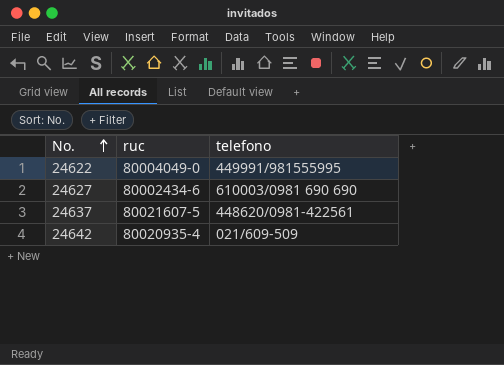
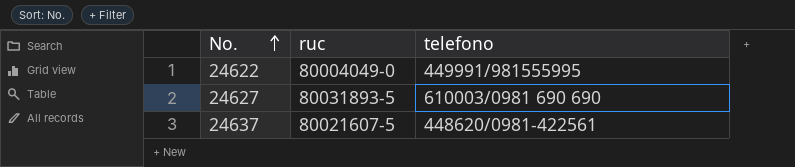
row 24642: 80020935-4 | 021/609-509 -> none
24627 | ruc: 80002434-6 -> 80031893-5

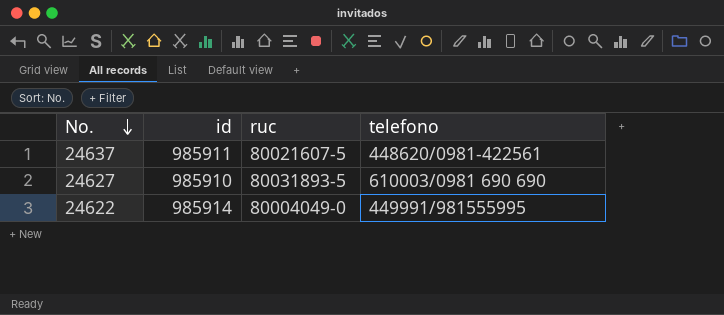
row order: No. ascending -> No. descending
column id | position: none -> 2

